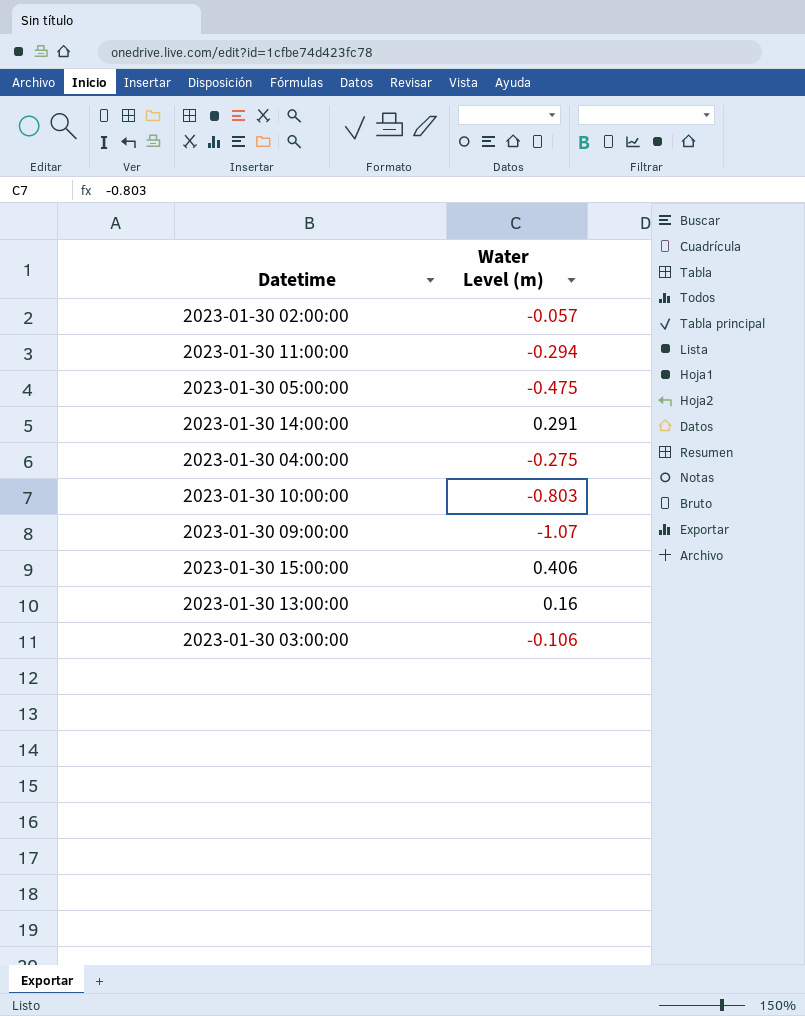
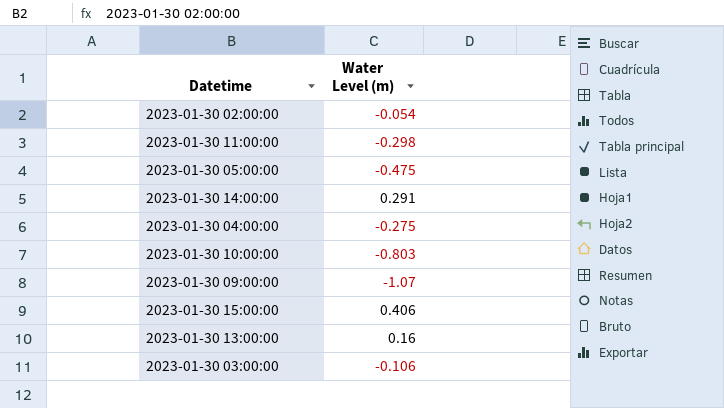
2023-01-30 02:00:00 | Water Level (m): -0.057 -> -0.054
2023-01-30 11:00:00 | Water Level (m): -0.294 -> -0.298

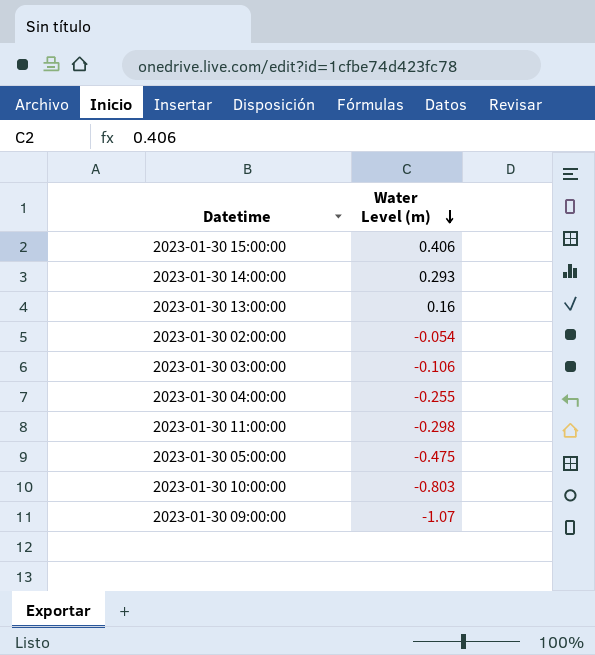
row order: none -> Water Level (m) descending
2023-01-30 14:00:00 | Water Level (m): 0.291 -> 0.293
2023-01-30 04:00:00 | Water Level (m): -0.275 -> -0.255

